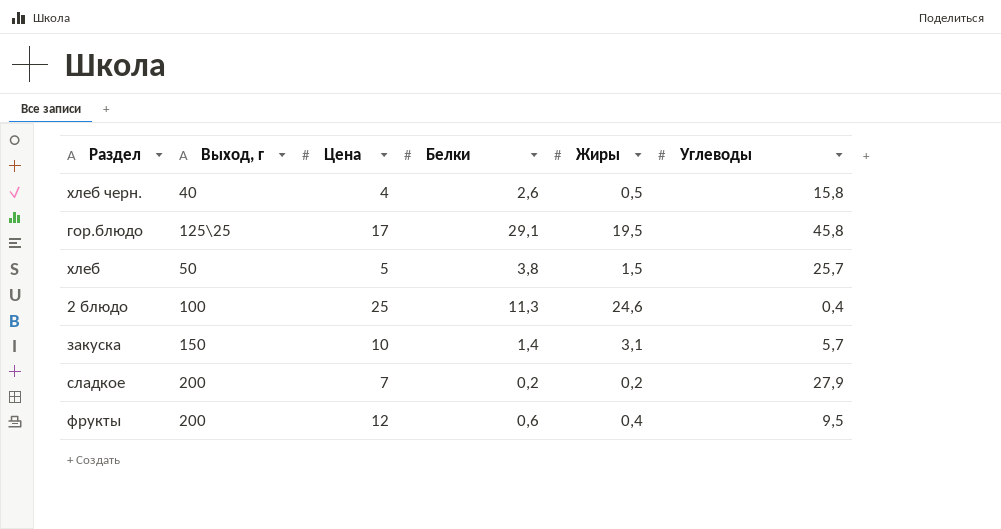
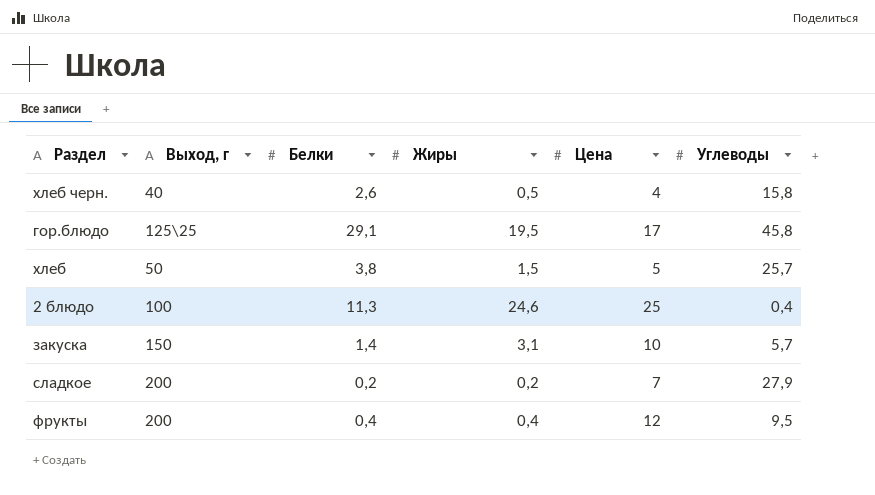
column Цена | position: 3 -> 5
фрукты | Белки: 0,6 -> 0,4

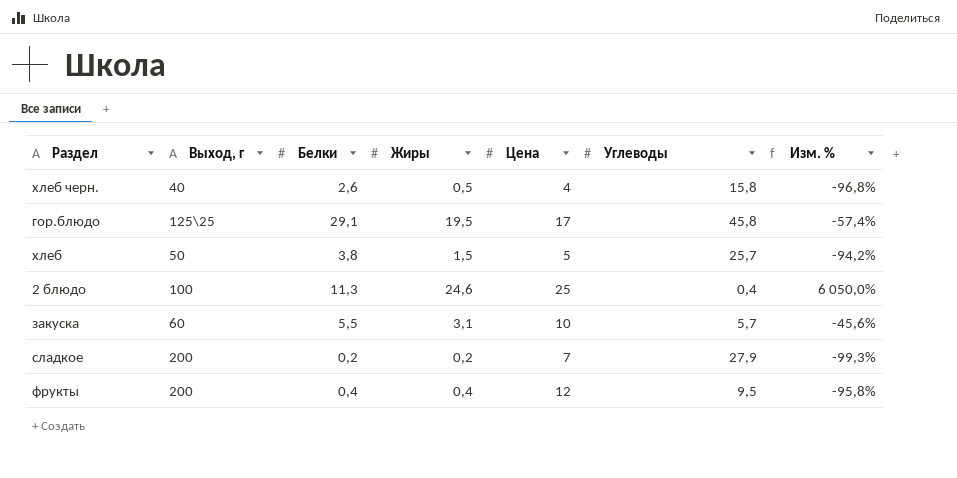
column Изм. % | formula: none -> ([Жиры] - [Углеводы]) / [Углеводы]
закуска | Выход, г: 150 -> 60
закуска | Белки: 1,4 -> 5,5

